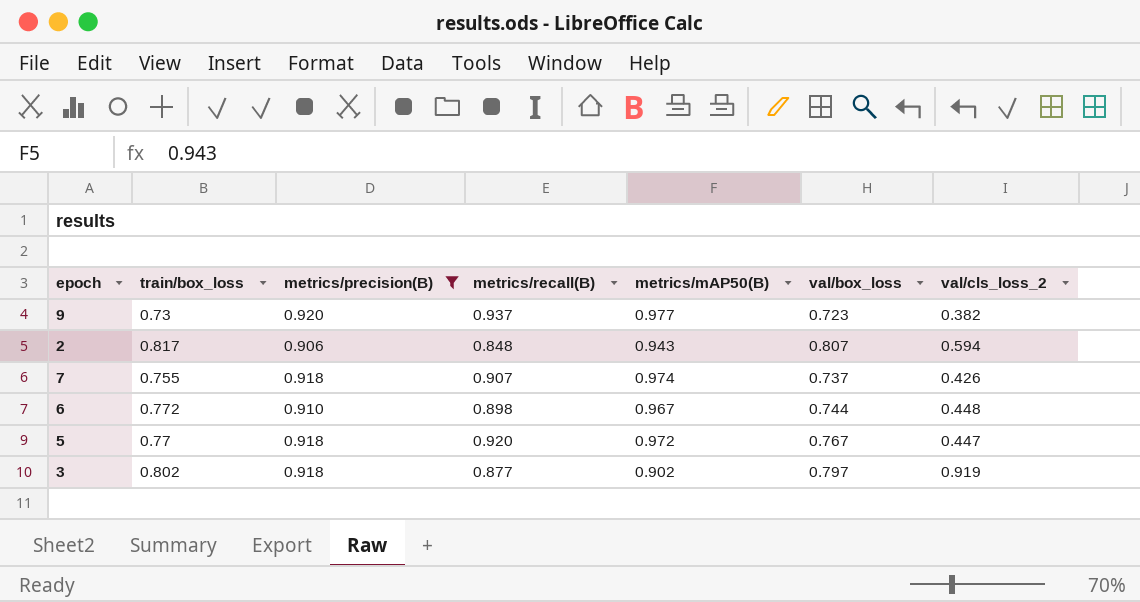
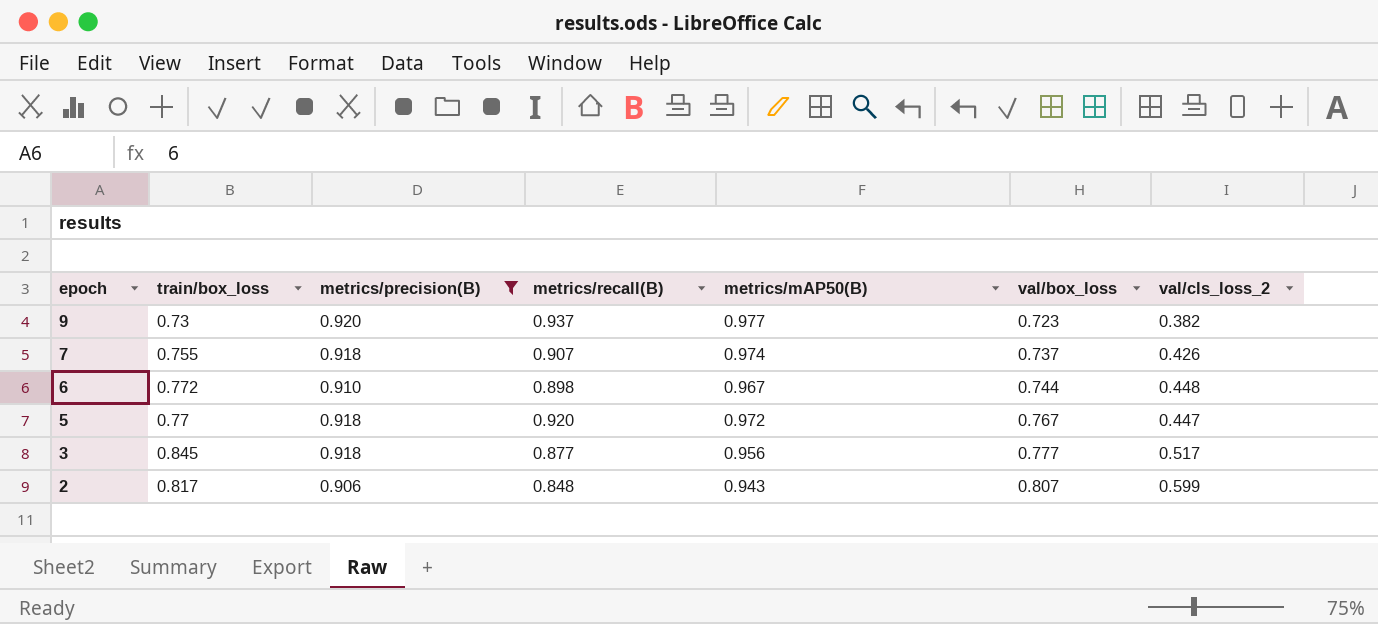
row order: none -> epoch descending
3 | train/box_loss: 0.802 -> 0.845
3 | metrics/mAP50(B): 0.902 -> 0.956
3 | val/box_loss: 0.797 -> 0.777
3 | val/cls_loss_2: 0.919 -> 0.517
2 | val/cls_loss_2: 0.594 -> 0.599

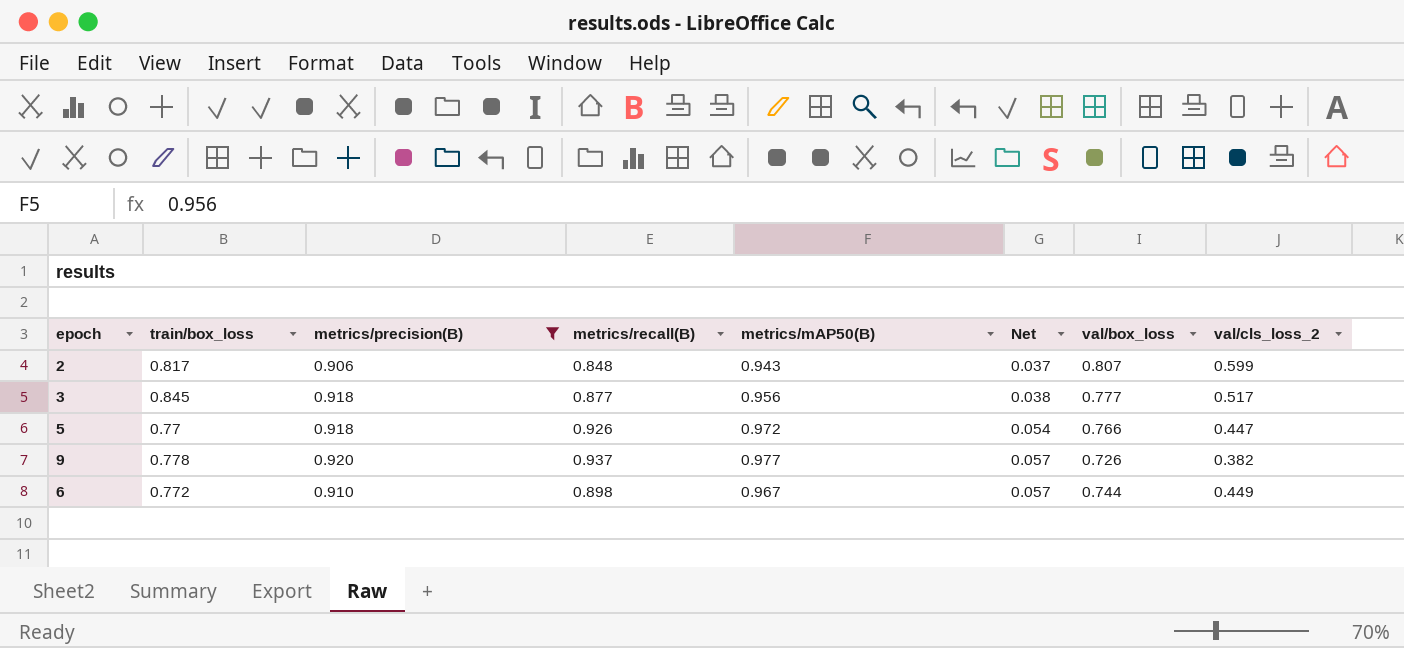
row order: epoch descending -> Net ascending
column Net | formula: none -> [metrics/mAP50(B)] - [metrics/precision(B)]
row 7: 0.755 | 0.918 | 0.907 | 0.974 | 0.737 | 0.426 -> none
5 | metrics/recall(B): 0.920 -> 0.926
5 | val/box_loss: 0.767 -> 0.766
9 | train/box_loss: 0.73 -> 0.778
9 | val/box_loss: 0.723 -> 0.726
6 | val/cls_loss_2: 0.448 -> 0.449

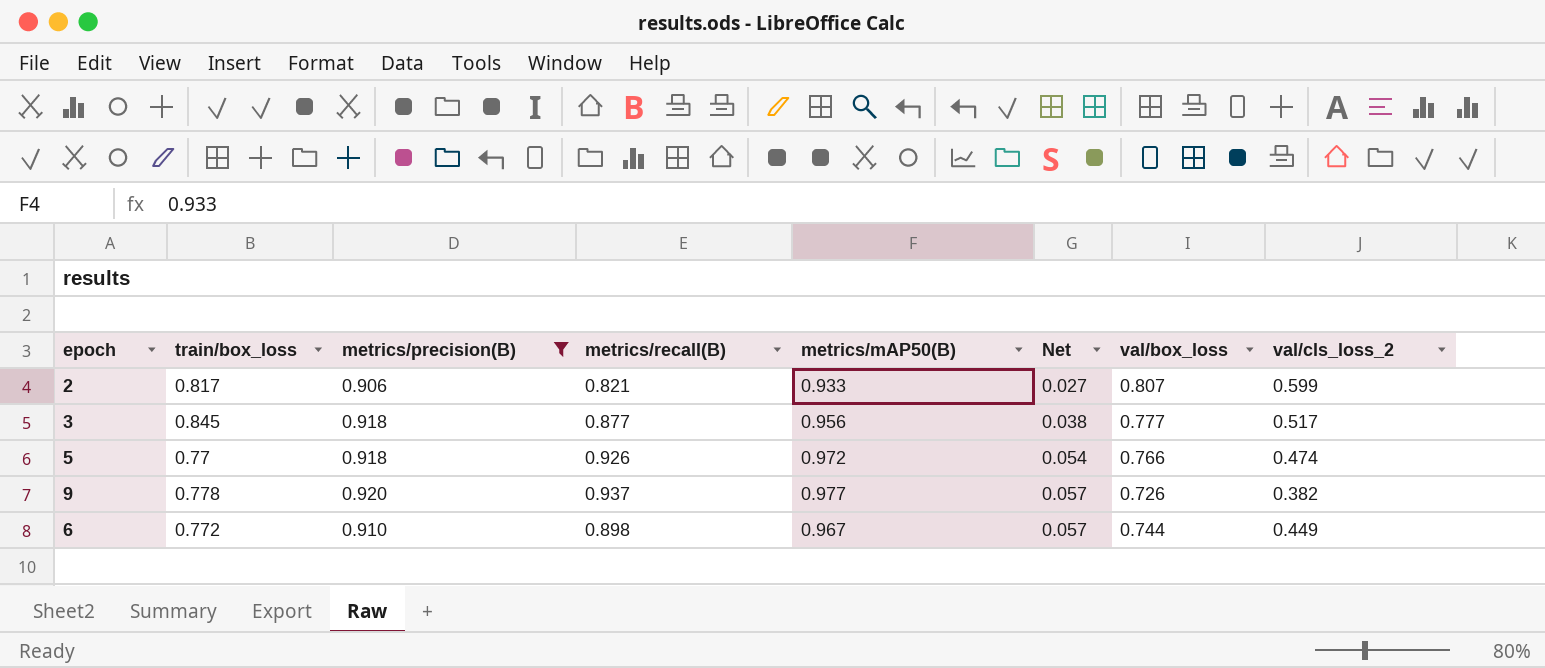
2 | metrics/recall(B): 0.848 -> 0.821
2 | metrics/mAP50(B): 0.943 -> 0.933
2 | Net: 0.037 -> 0.027
5 | val/cls_loss_2: 0.447 -> 0.474

